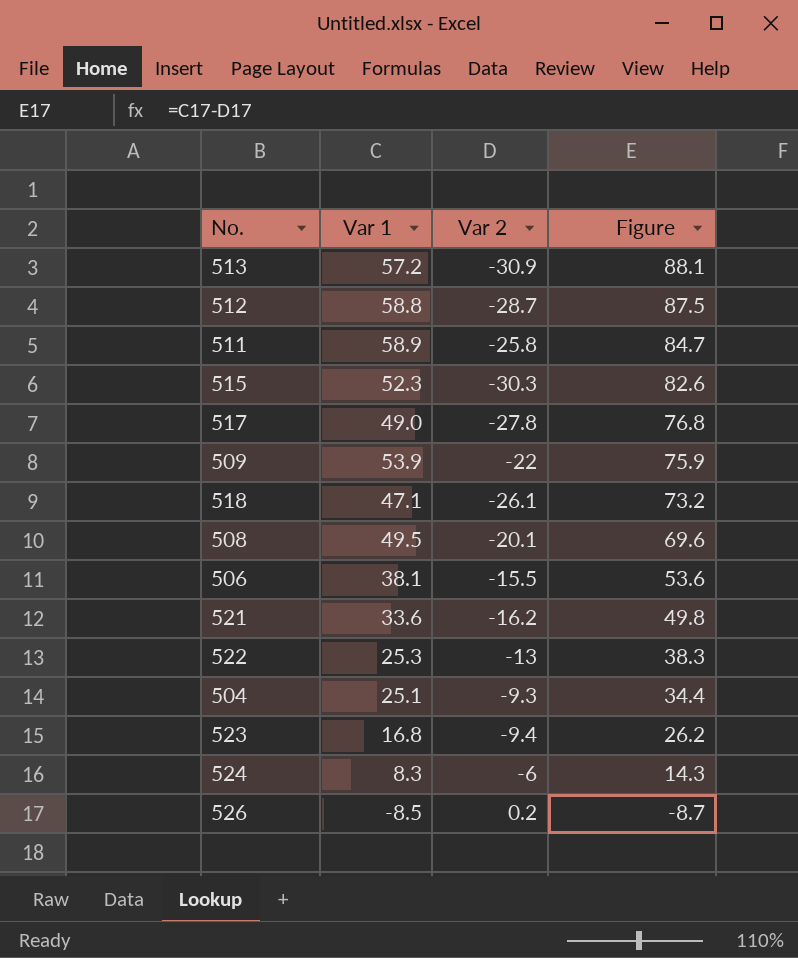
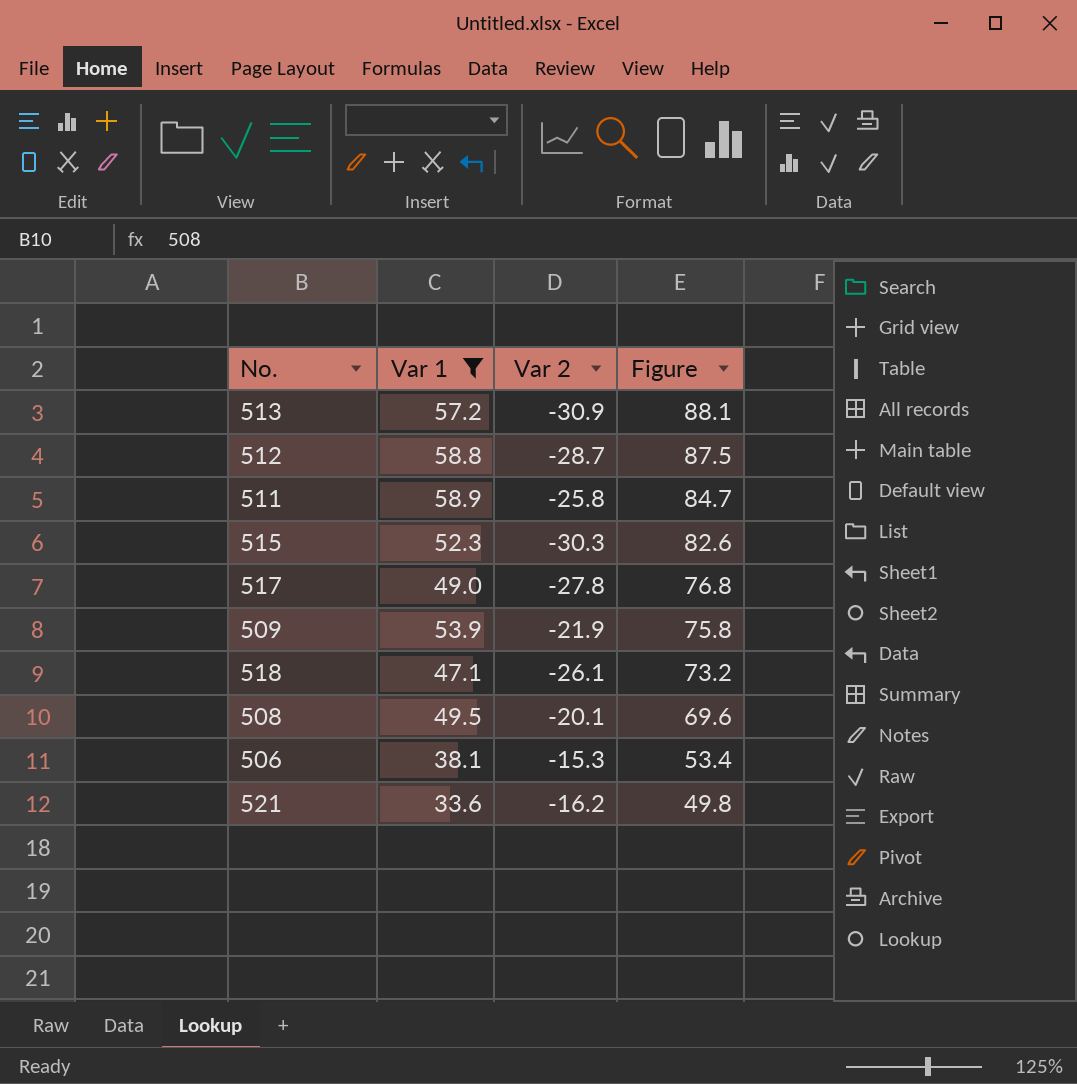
filter: none -> Var 1 >= 33.6
509 | Var 2: -22 -> -21.9
509 | Figure: 75.9 -> 75.8
506 | Var 2: -15.5 -> -15.3
506 | Figure: 53.6 -> 53.4

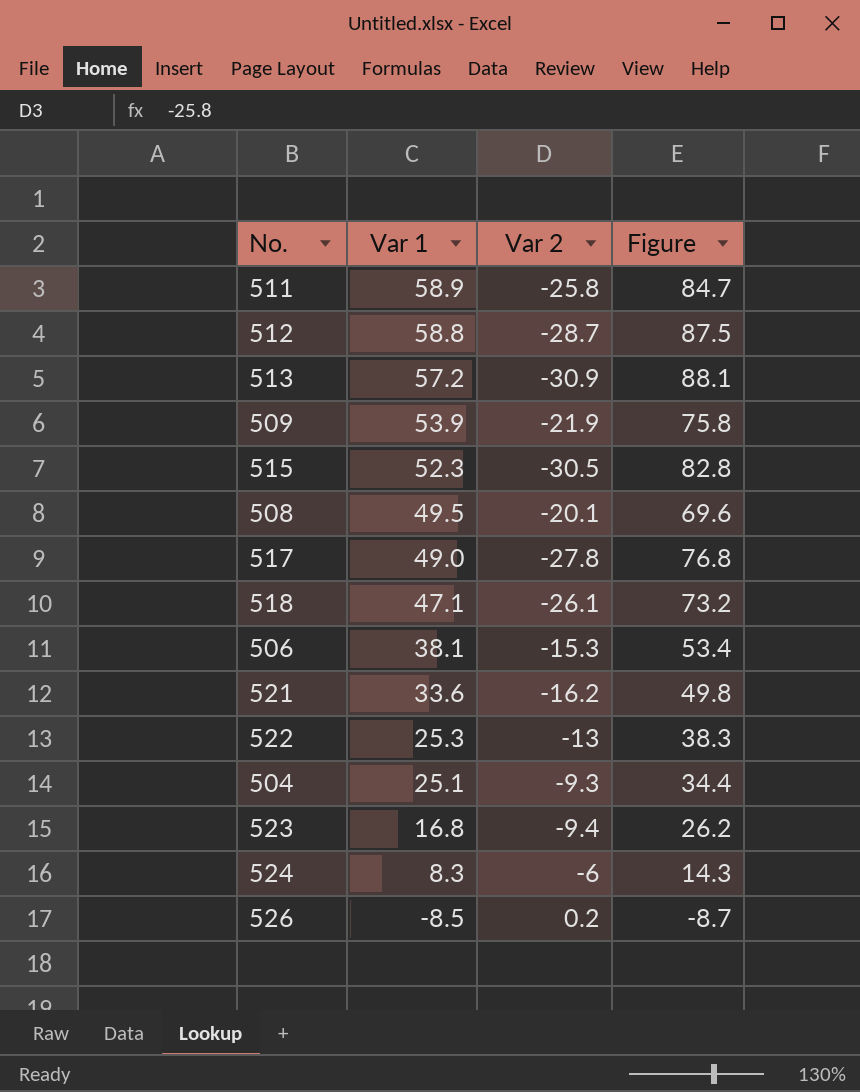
filter: Var 1 >= 33.6 -> none
row order: Figure descending -> Var 1 descending
515 | Var 2: -30.3 -> -30.5
515 | Figure: 82.6 -> 82.8

